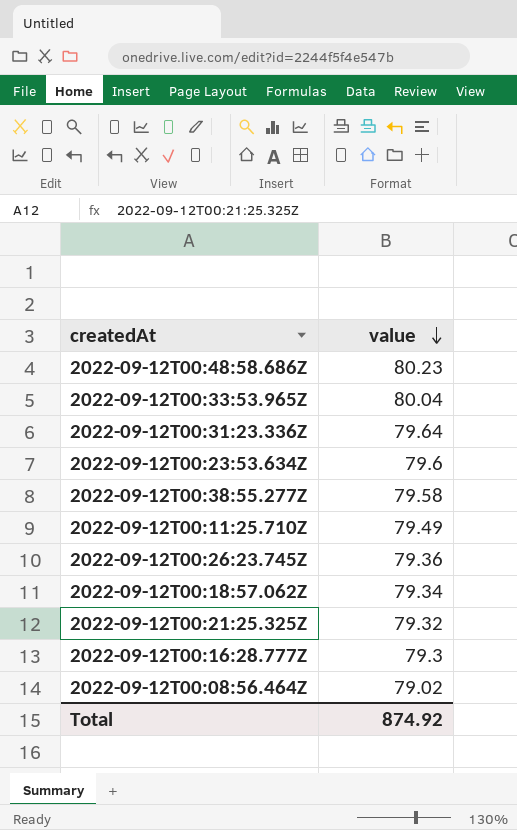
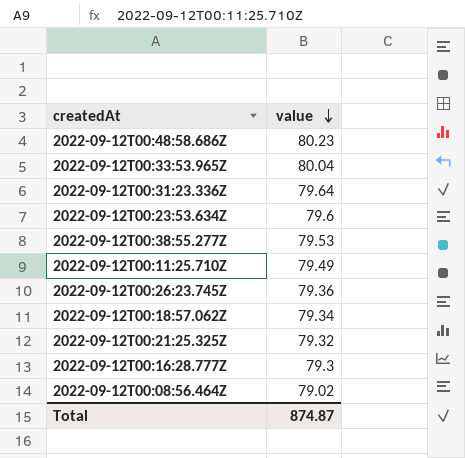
2022-09-12T00:38:55.277Z | value: 79.58 -> 79.53
Total | value: 874.92 -> 874.87

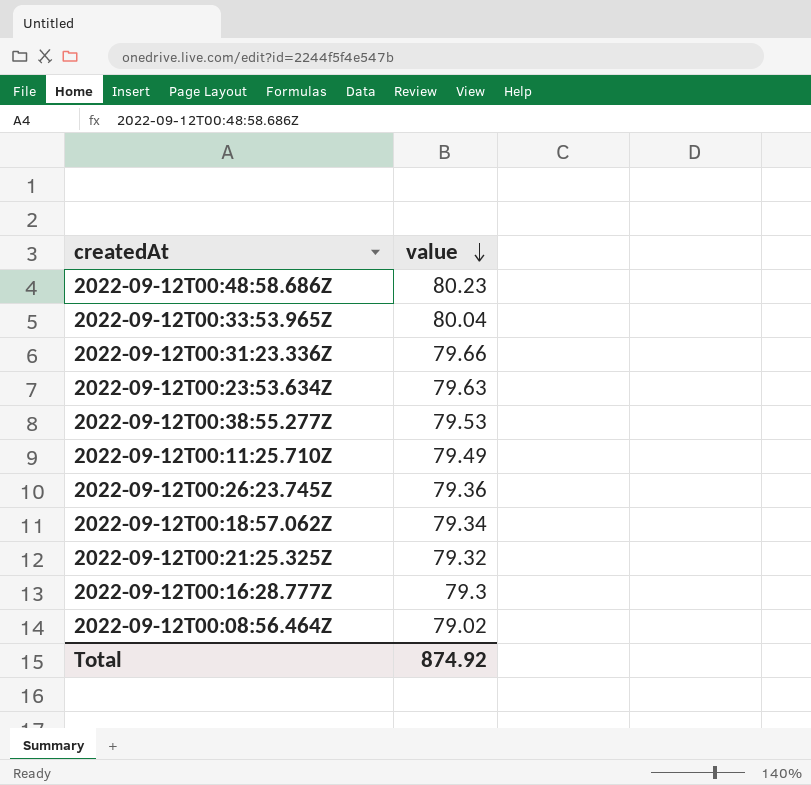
2022-09-12T00:31:23.336Z | value: 79.64 -> 79.66
2022-09-12T00:23:53.634Z | value: 79.6 -> 79.63
Total | value: 874.87 -> 874.92

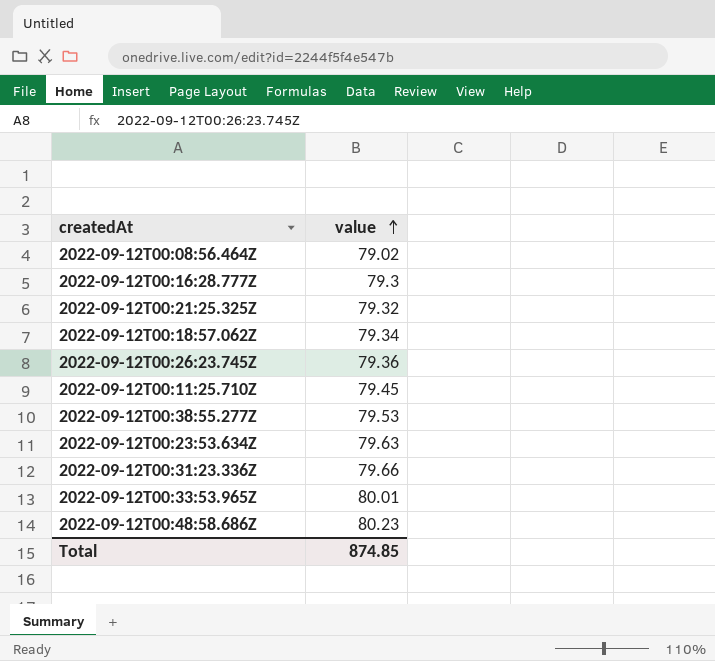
row order: value descending -> value ascending
2022-09-12T00:11:25.710Z | value: 79.49 -> 79.45
2022-09-12T00:33:53.965Z | value: 80.04 -> 80.01
Total | value: 874.92 -> 874.85

